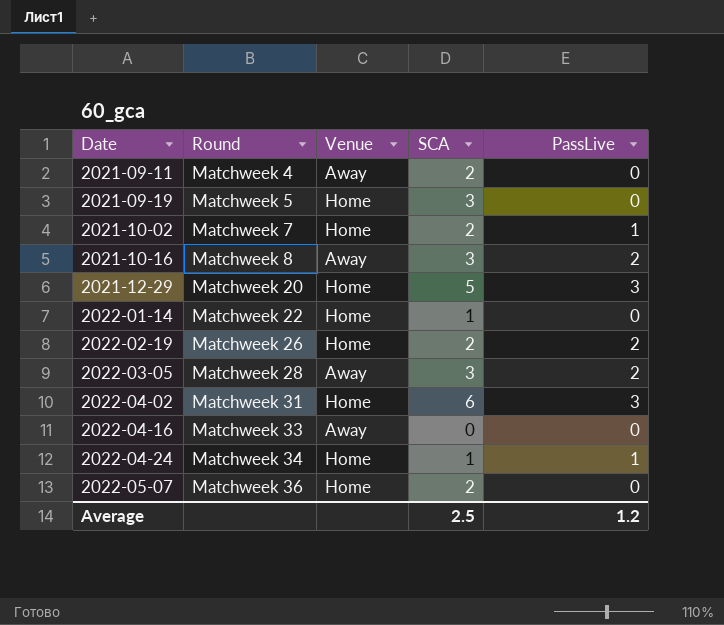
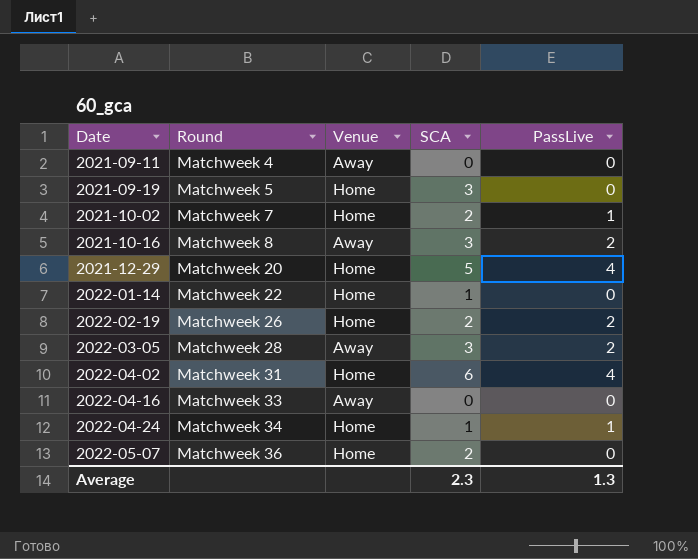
2021-09-11 | SCA: 2 -> 0
2021-12-29 | PassLive: 3 -> 4
2022-04-02 | PassLive: 3 -> 4
Average | SCA: 2.5 -> 2.3
Average | PassLive: 1.2 -> 1.3

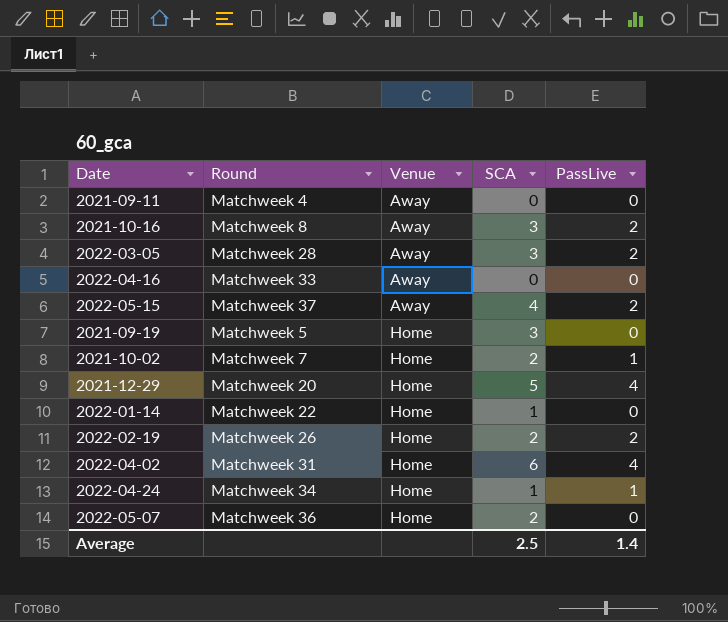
row order: Date ascending -> Venue ascending
row 2022-05-15: none -> Matchweek 37 | Away | 4 | 2
Average | SCA: 2.3 -> 2.5
Average | PassLive: 1.3 -> 1.4

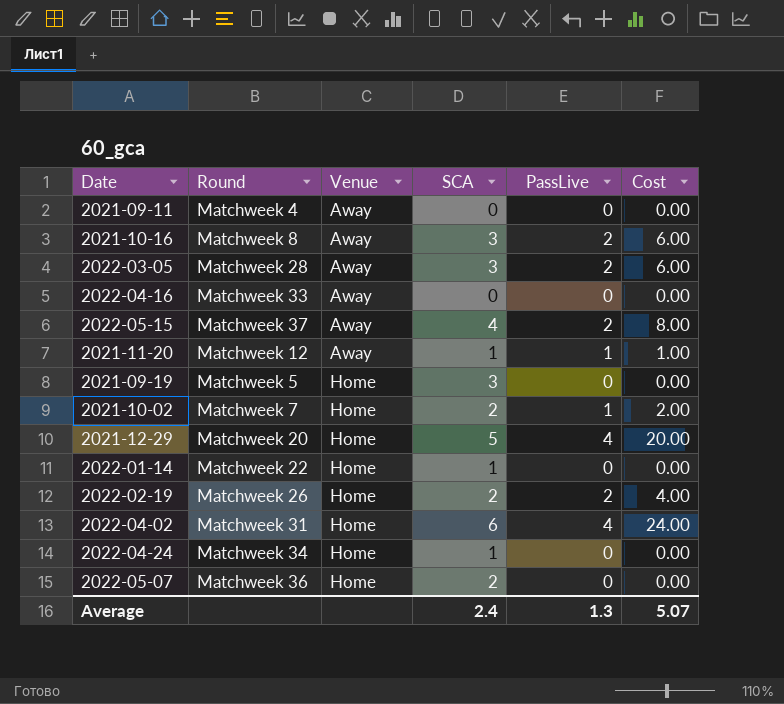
column Cost | formula: none -> [SCA] * [PassLive]
row 2021-11-20: none -> Matchweek 12 | Away | 1 | 1 | 1.00
2022-04-24 | PassLive: 1 -> 0
Average | SCA: 2.5 -> 2.4
Average | PassLive: 1.4 -> 1.3

